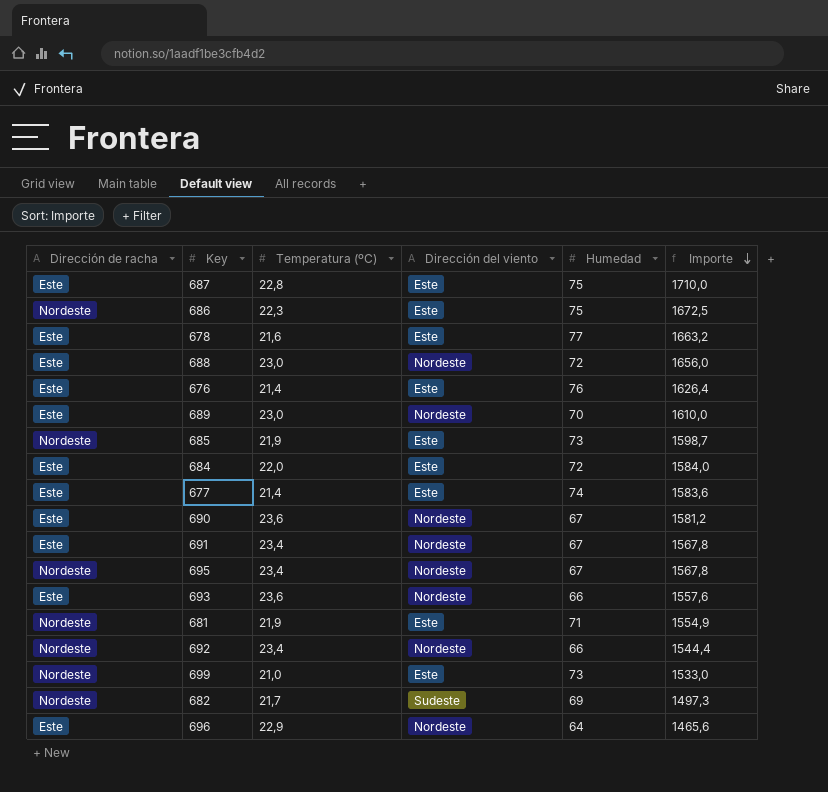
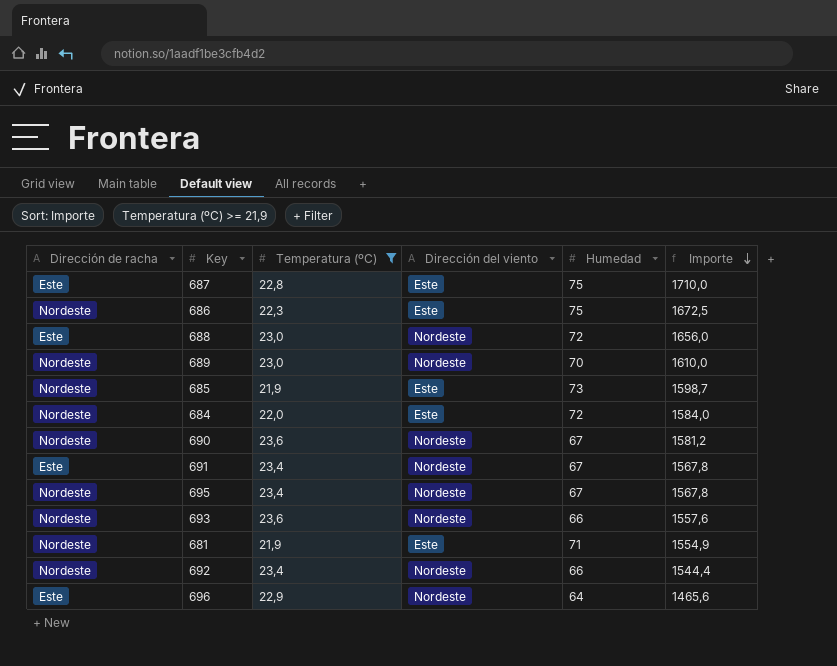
filter: none -> Temperatura (ºC) >= 21,9
689 | Dirección de racha: Este -> Nordeste
684 | Dirección de racha: Este -> Nordeste
690 | Dirección de racha: Este -> Nordeste
693 | Dirección de racha: Este -> Nordeste

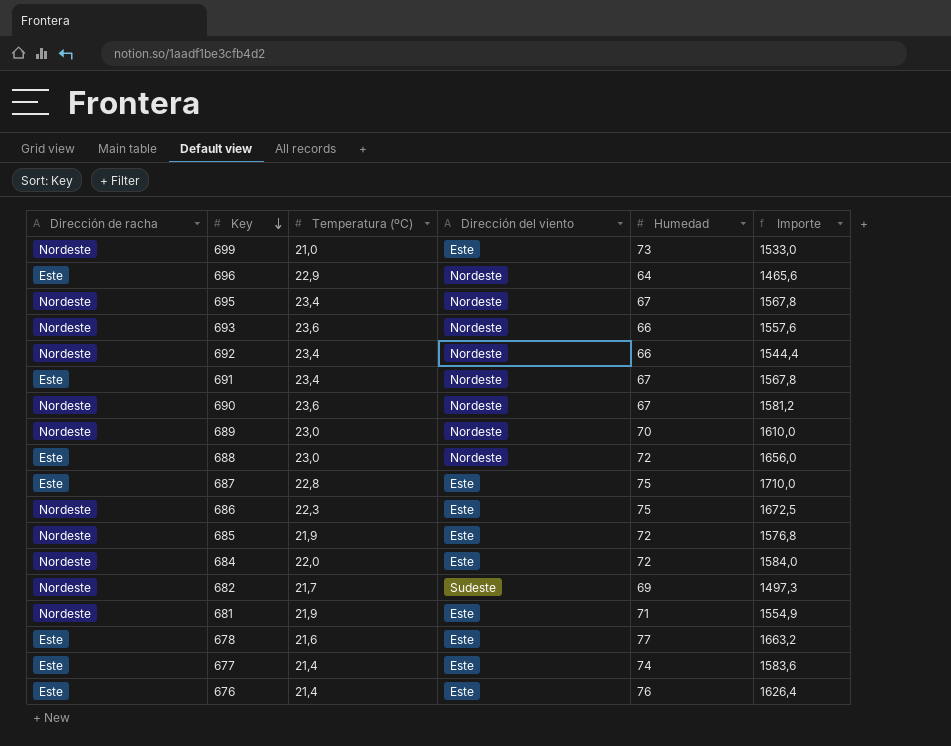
filter: Temperatura (ºC) >= 21,9 -> none
row order: Importe descending -> Key descending
685 | Humedad: 73 -> 72
685 | Importe: 1598,7 -> 1576,8

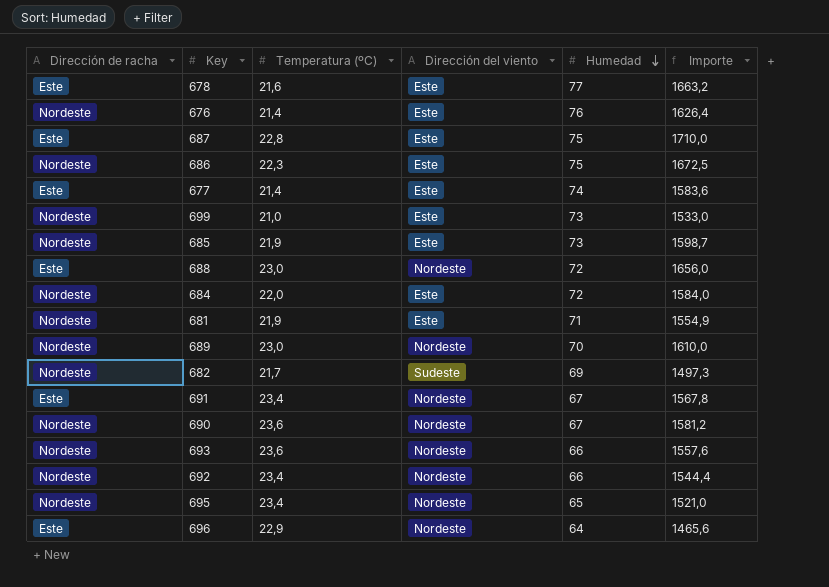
row order: Key descending -> Humedad descending
676 | Dirección de racha: Este -> Nordeste
685 | Humedad: 72 -> 73
685 | Importe: 1576,8 -> 1598,7
695 | Humedad: 67 -> 65
695 | Importe: 1567,8 -> 1521,0

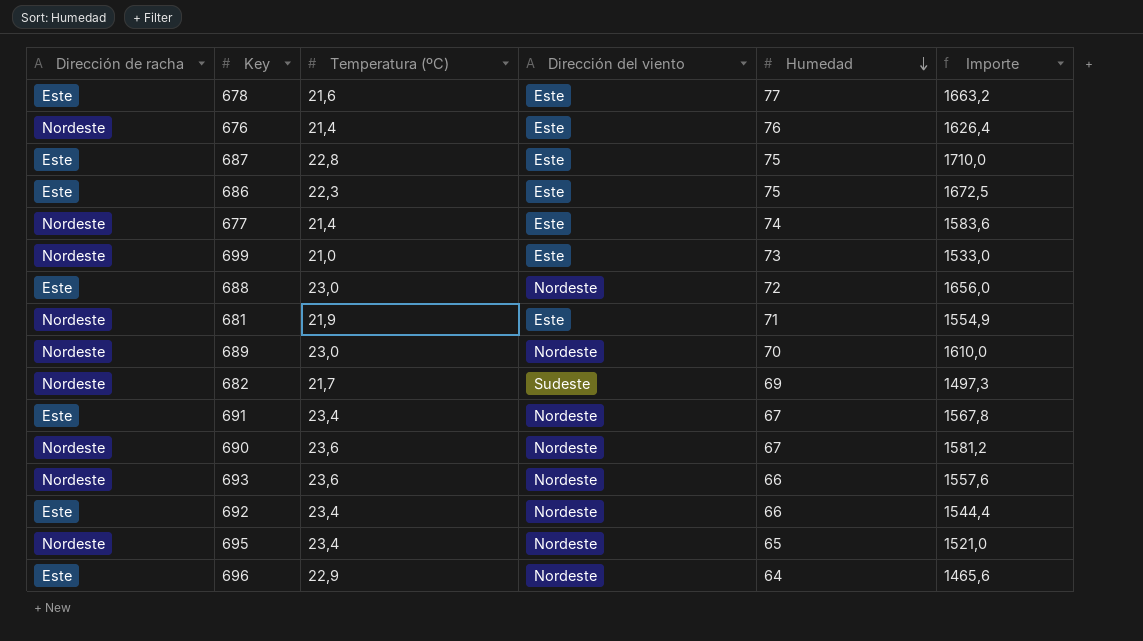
row 685: Nordeste | 21,9 | Este | 73 | 1598,7 -> none
row 684: Nordeste | 22,0 | Este | 72 | 1584,0 -> none
686 | Dirección de racha: Nordeste -> Este
677 | Dirección de racha: Este -> Nordeste
692 | Dirección de racha: Nordeste -> Este

